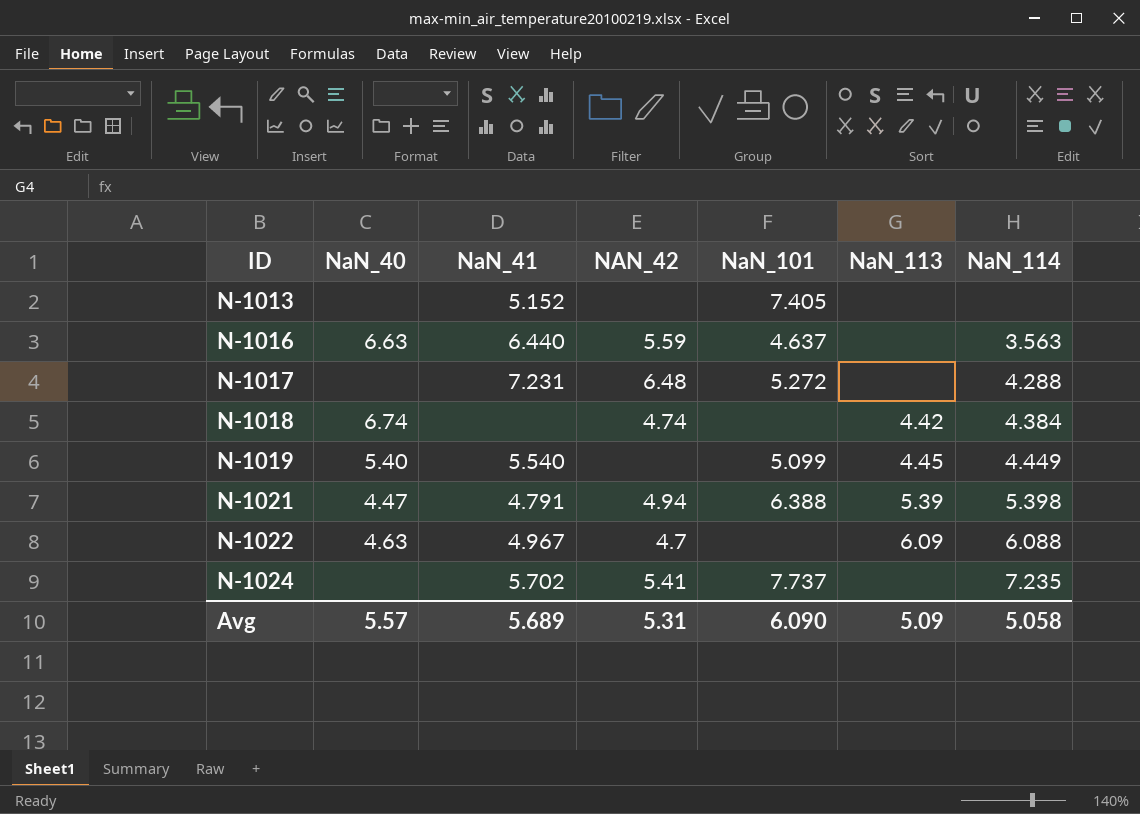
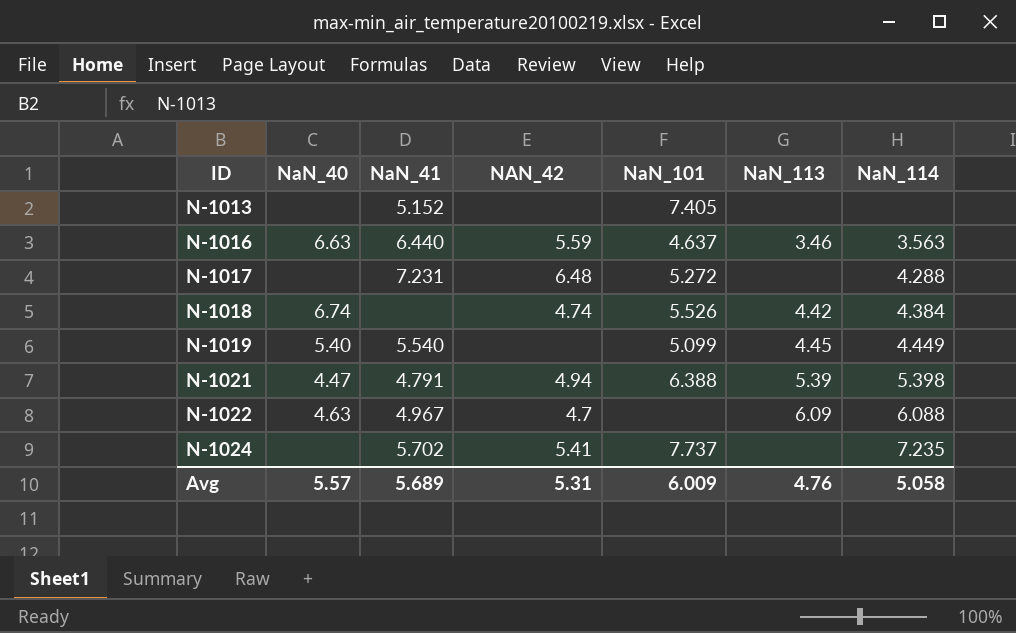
N-1016 | NaN_113: none -> 3.46
N-1018 | NaN_101: none -> 5.526
Avg | NaN_101: 6.090 -> 6.009
Avg | NaN_113: 5.09 -> 4.76

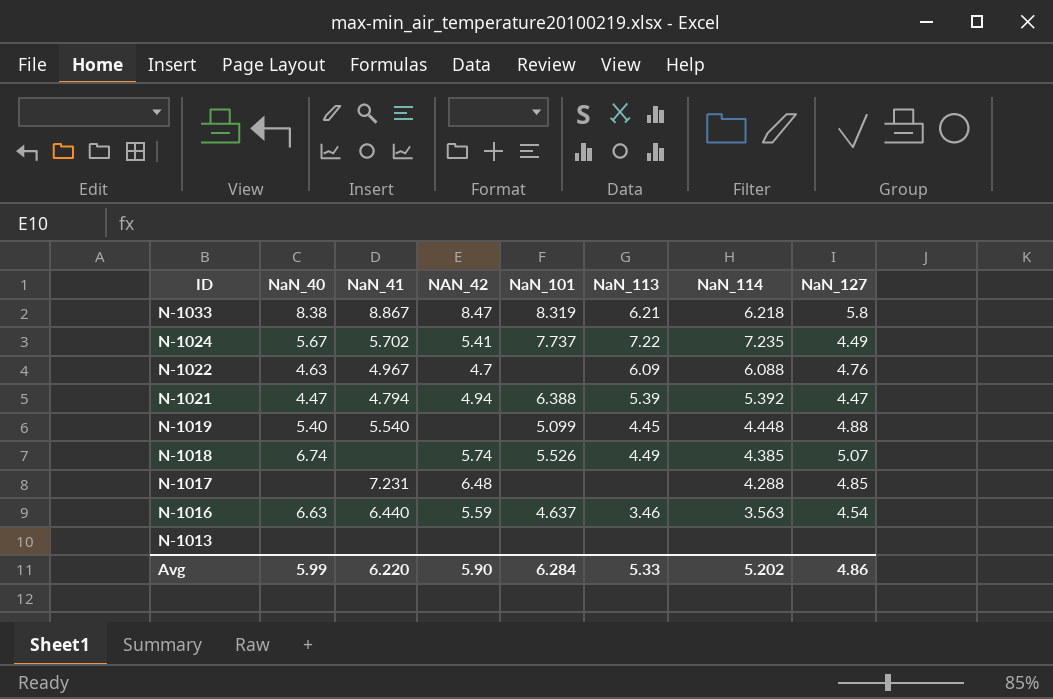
row order: ID ascending -> ID descending
column NaN_127 | position: none -> 8
row N-1033: none -> 8.38 | 8.867 | 8.47 | 8.319 | 6.21 | 6.218 | 5.8
N-1024 | NaN_40: none -> 5.67
N-1024 | NaN_113: none -> 7.22
N-1021 | NaN_41: 4.791 -> 4.794
N-1021 | NaN_114: 5.398 -> 5.392
N-1019 | NaN_114: 4.449 -> 4.448
N-1018 | NAN_42: 4.74 -> 5.74
N-1018 | NaN_113: 4.42 -> 4.49
N-1018 | NaN_114: 4.384 -> 4.385
N-1017 | NaN_101: 5.272 -> none
N-1013 | NaN_41: 5.152 -> none
N-1013 | NaN_101: 7.405 -> none
Avg | NaN_40: 5.57 -> 5.99
Avg | NaN_41: 5.689 -> 6.220
Avg | NAN_42: 5.31 -> 5.90
Avg | NaN_101: 6.009 -> 6.284
Avg | NaN_113: 4.76 -> 5.33
Avg | NaN_114: 5.058 -> 5.202

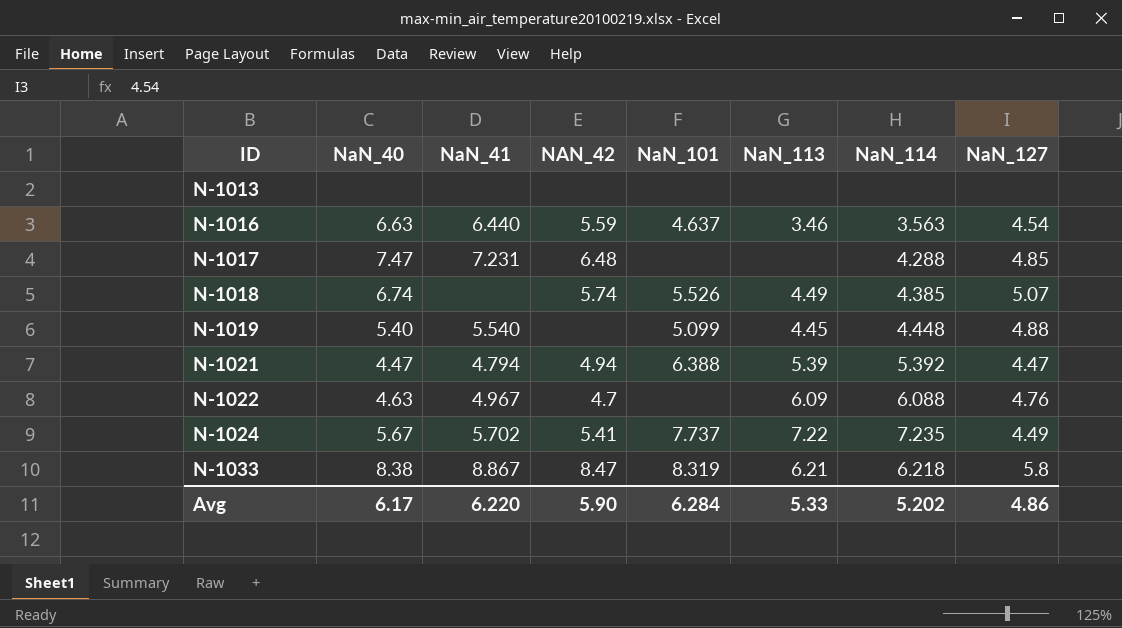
row order: ID descending -> ID ascending
N-1017 | NaN_40: none -> 7.47
Avg | NaN_40: 5.99 -> 6.17

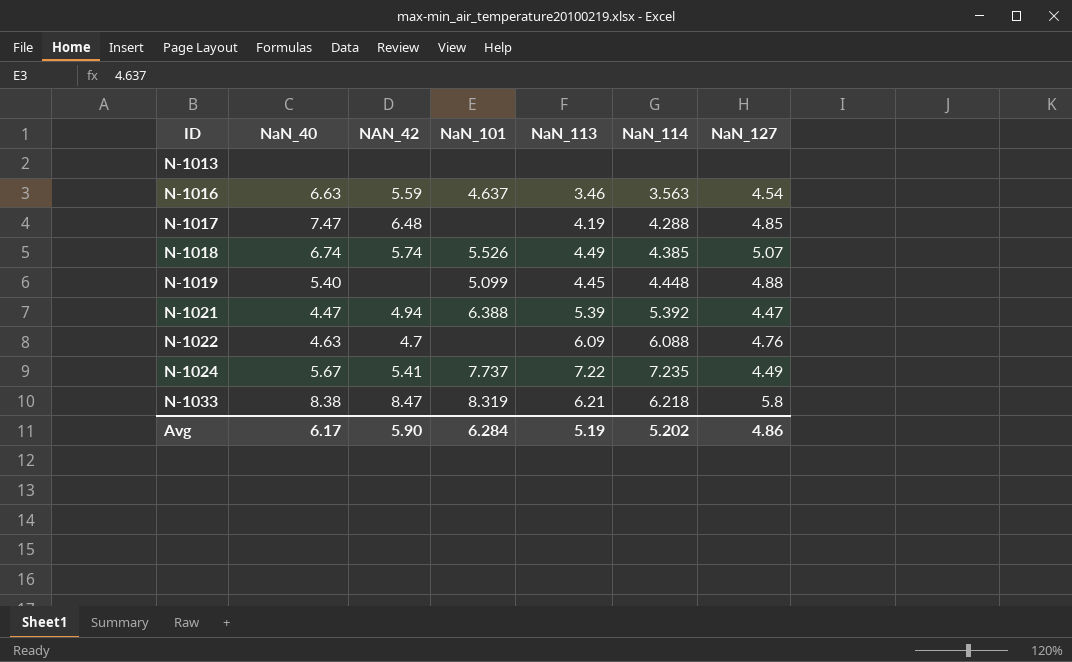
column NaN_41 | position: 3 -> none
N-1017 | NaN_113: none -> 4.19
Avg | NaN_113: 5.33 -> 5.19

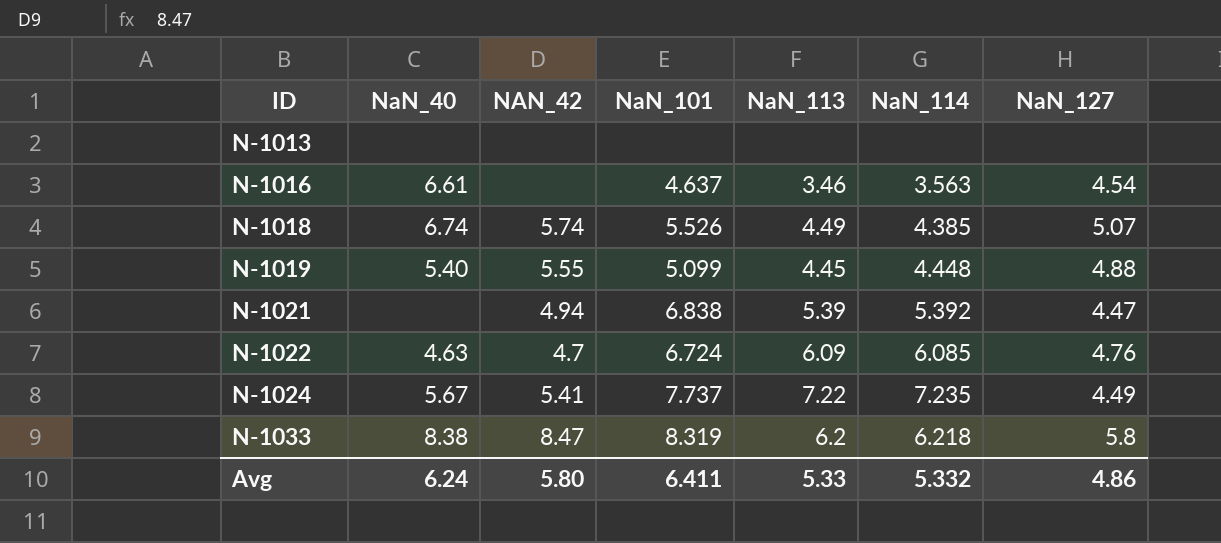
row N-1017: 7.47 | 6.48 | none | 4.19 | 4.288 | 4.85 -> none
N-1016 | NaN_40: 6.63 -> 6.61
N-1016 | NAN_42: 5.59 -> none
N-1019 | NAN_42: none -> 5.55
N-1021 | NaN_40: 4.47 -> none
N-1021 | NaN_101: 6.388 -> 6.838
N-1022 | NaN_101: none -> 6.724
N-1022 | NaN_114: 6.088 -> 6.085
N-1033 | NaN_113: 6.21 -> 6.2
Avg | NaN_40: 6.17 -> 6.24
Avg | NAN_42: 5.90 -> 5.80
Avg | NaN_101: 6.284 -> 6.411
Avg | NaN_113: 5.19 -> 5.33
Avg | NaN_114: 5.202 -> 5.332

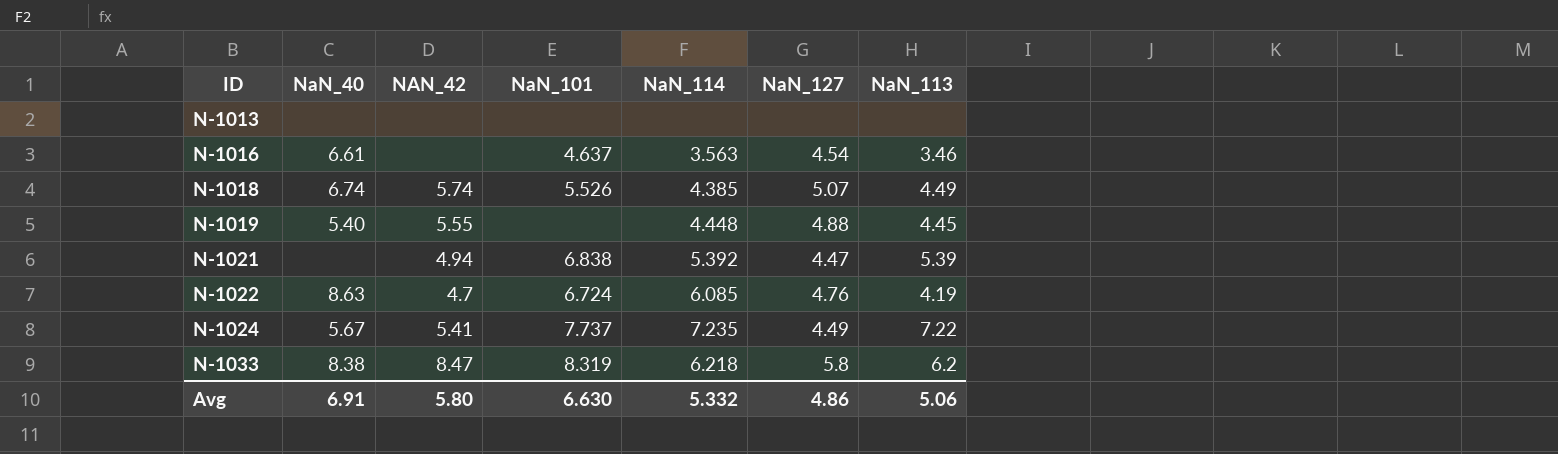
column NaN_113 | position: 5 -> 7
N-1019 | NaN_101: 5.099 -> none
N-1022 | NaN_40: 4.63 -> 8.63
N-1022 | NaN_113: 6.09 -> 4.19
Avg | NaN_40: 6.24 -> 6.91
Avg | NaN_101: 6.411 -> 6.630
Avg | NaN_113: 5.33 -> 5.06

